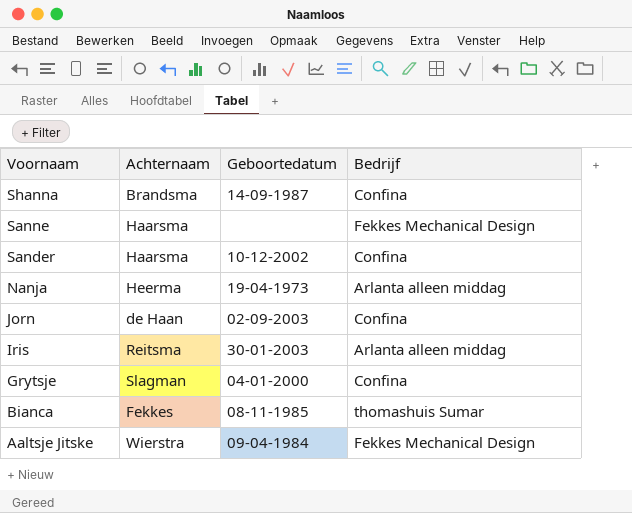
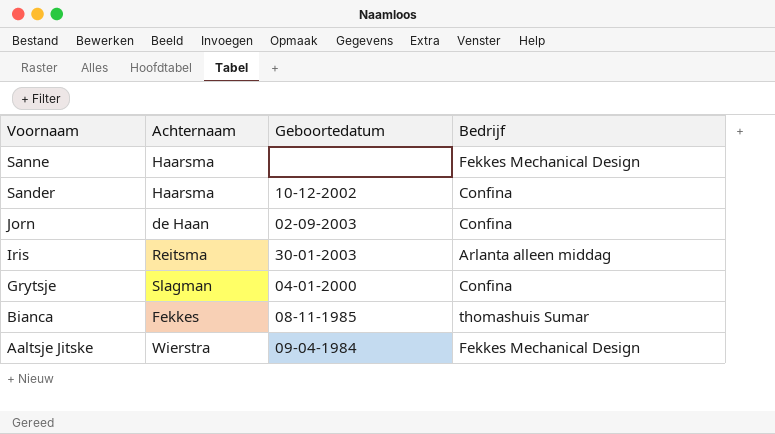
row Shanna: Brandsma | 14-09-1987 | Confina -> none
row Nanja: Heerma | 19-04-1973 | Arlanta alleen middag -> none

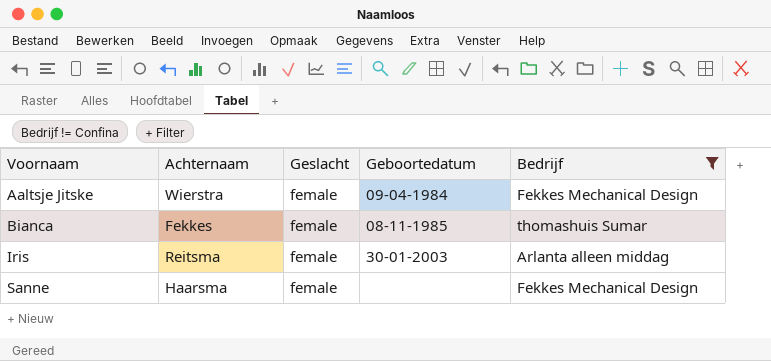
filter: none -> Bedrijf != Confina
row order: Voornaam descending -> Voornaam ascending
column Geslacht | position: none -> 3

